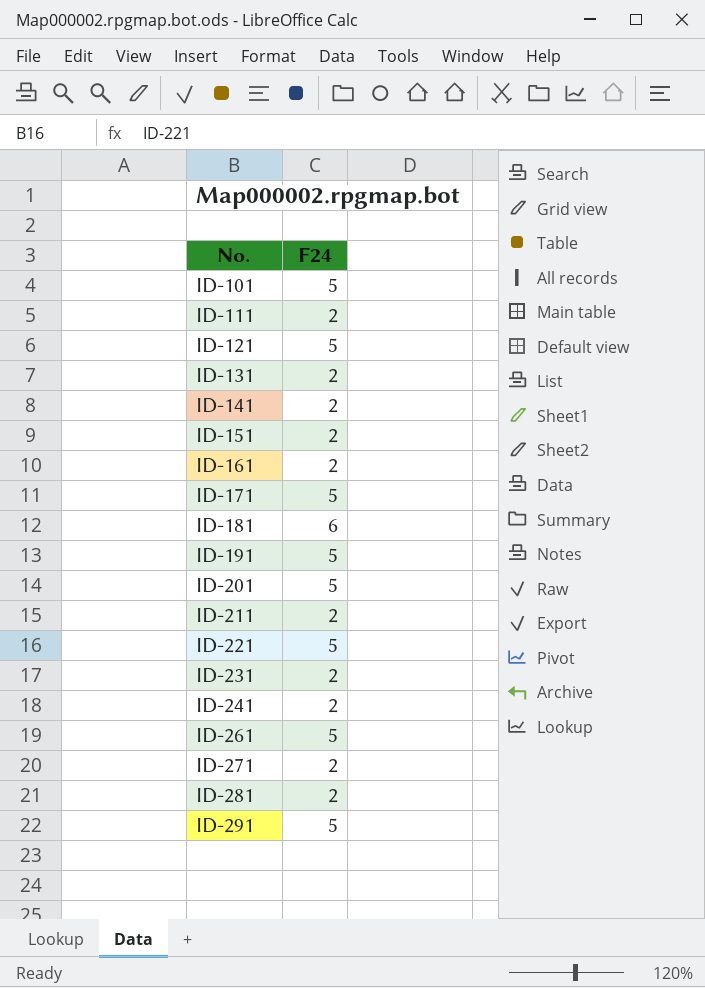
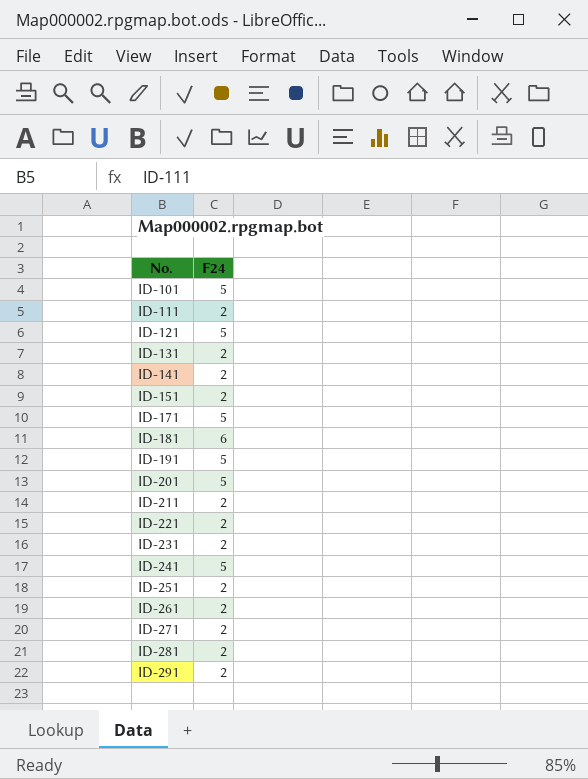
row ID-161: 2 -> none
ID-221 | F24: 5 -> 2
ID-241 | F24: 2 -> 5
row ID-251: none -> 2
ID-261 | F24: 5 -> 2
ID-291 | F24: 5 -> 2

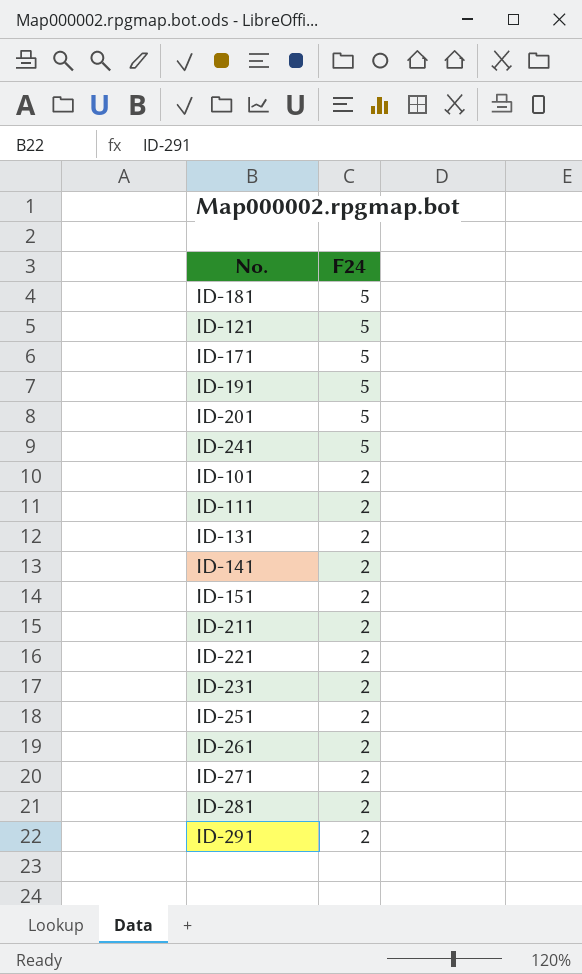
row order: No. ascending -> F24 descending
ID-181 | F24: 6 -> 5
ID-101 | F24: 5 -> 2

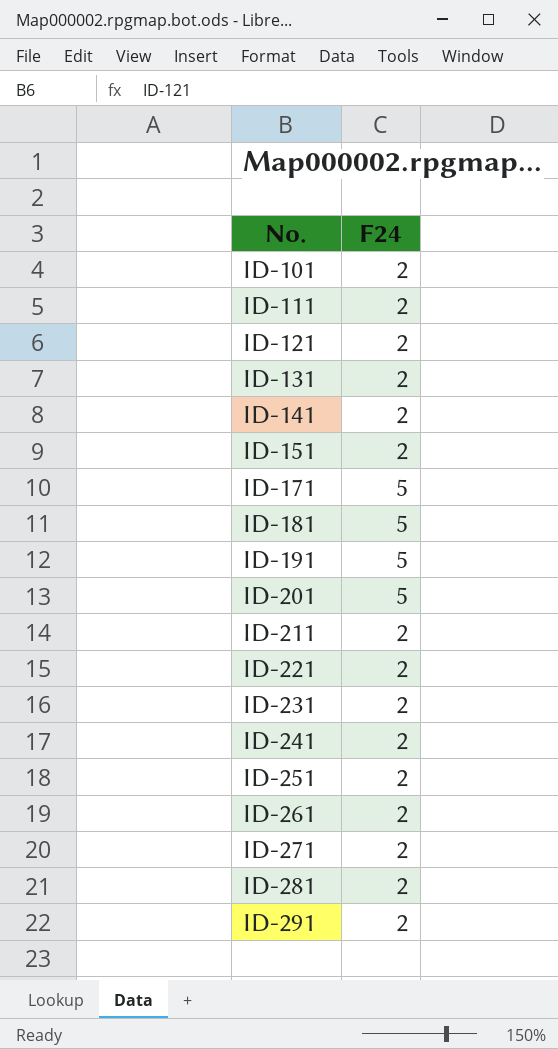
row order: F24 descending -> No. ascending
ID-121 | F24: 5 -> 2
ID-241 | F24: 5 -> 2

